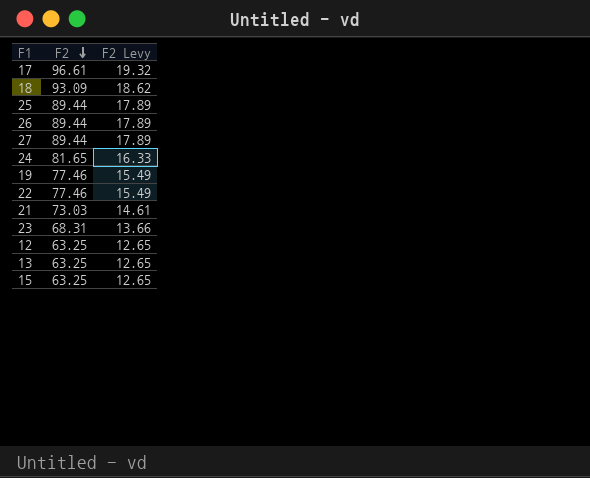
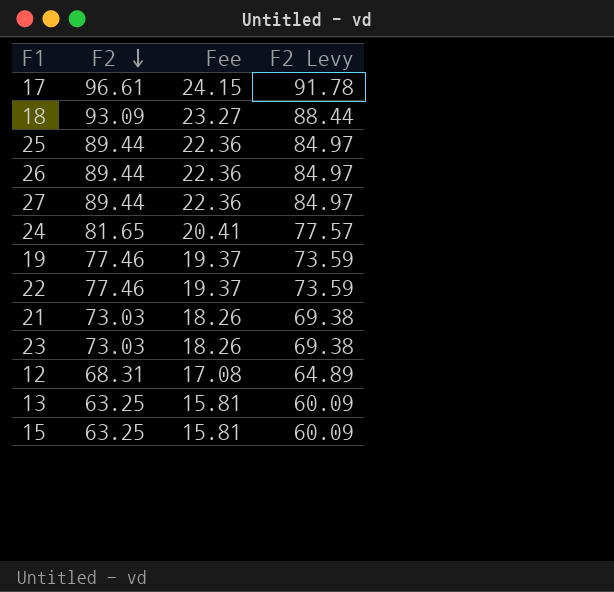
column Fee | formula: none -> [F2] * 0.25
column F2 Levy | formula: [F2] * 0.2 -> [F2] * 0.95
23 | F2: 68.31 -> 73.03
12 | F2: 63.25 -> 68.31

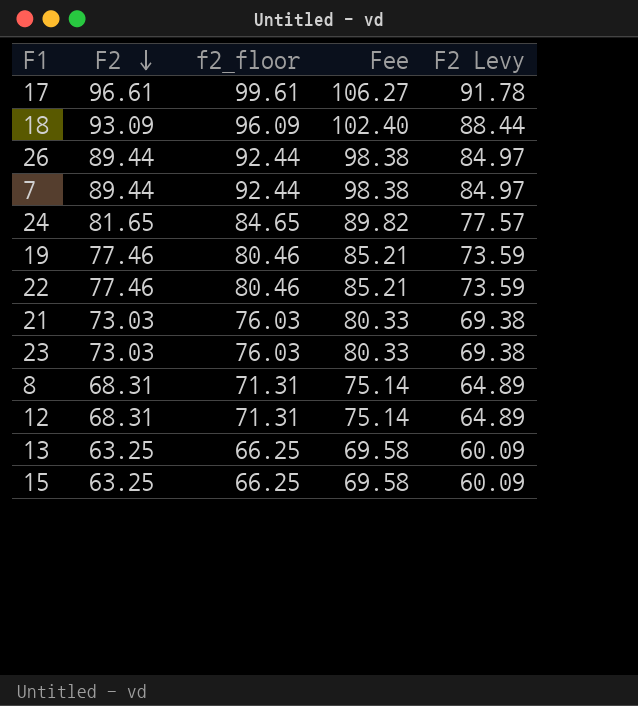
column f2_floor | formula: none -> [F2] + 3
column Fee | formula: [F2] * 0.25 -> [F2] * 1.1
row 25: 89.44 | 22.36 | 84.97 -> none
row 27: 89.44 | 22.36 | 84.97 -> none
row 7: none -> 89.44 | 92.44 | 98.38 | 84.97
row 8: none -> 68.31 | 71.31 | 75.14 | 64.89

